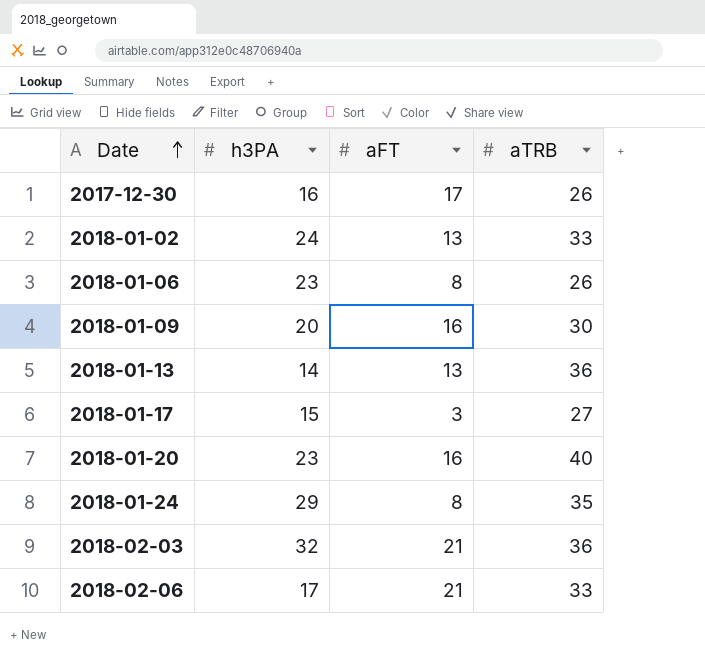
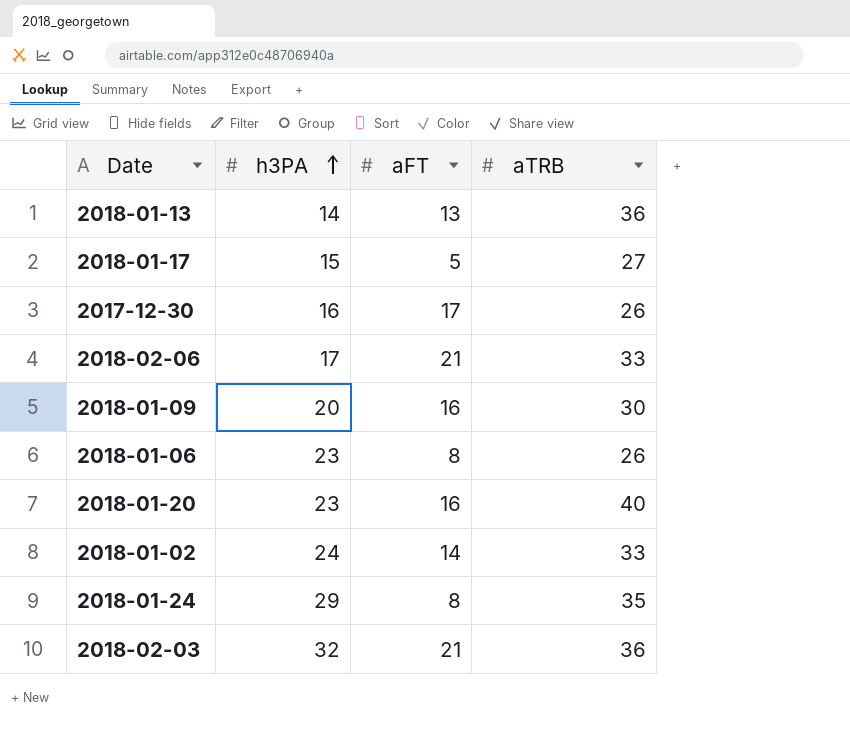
row order: Date ascending -> h3PA ascending
2018-01-17 | aFT: 3 -> 5
2018-01-02 | aFT: 13 -> 14

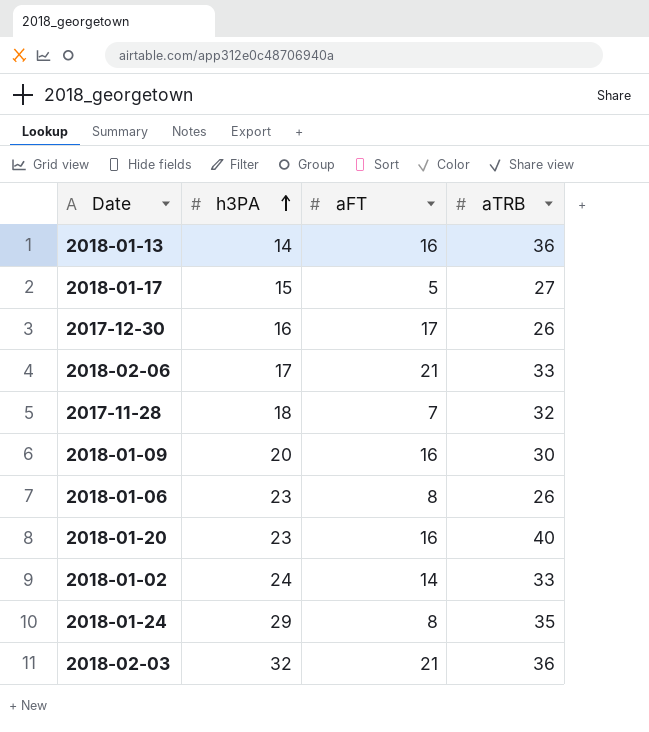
2018-01-13 | aFT: 13 -> 16
row 2017-11-28: none -> 18 | 7 | 32

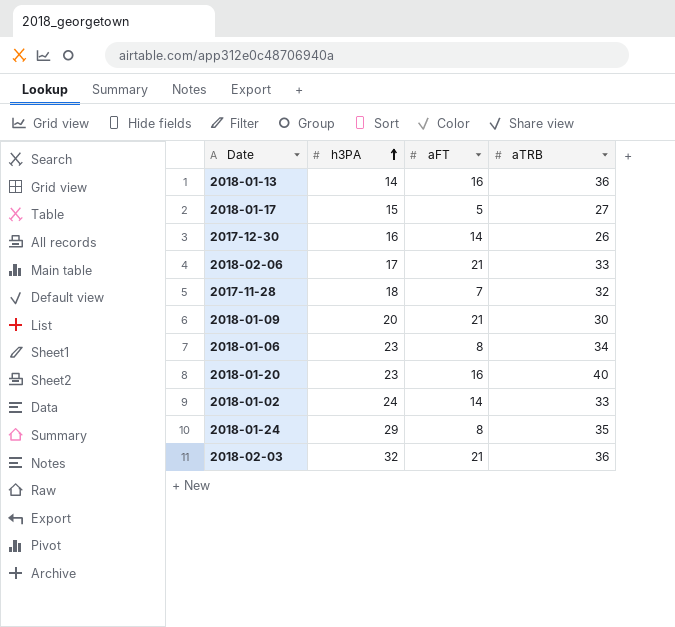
2017-12-30 | aFT: 17 -> 14
2018-01-09 | aFT: 16 -> 21
2018-01-06 | aTRB: 26 -> 34

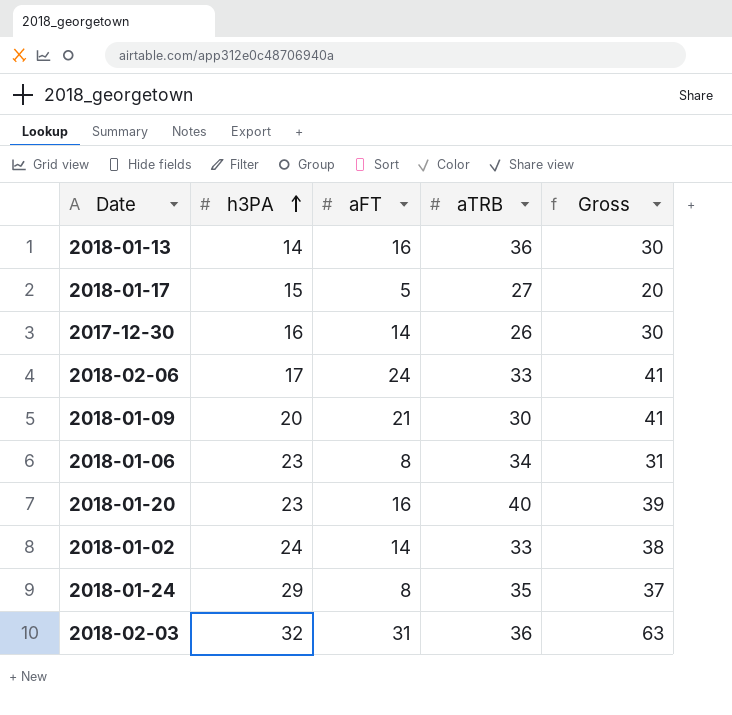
column Gross | formula: none -> [h3PA] + [aFT]
row 2017-11-28: 18 | 7 | 32 -> none
2018-02-06 | aFT: 21 -> 24
2018-02-03 | aFT: 21 -> 31

